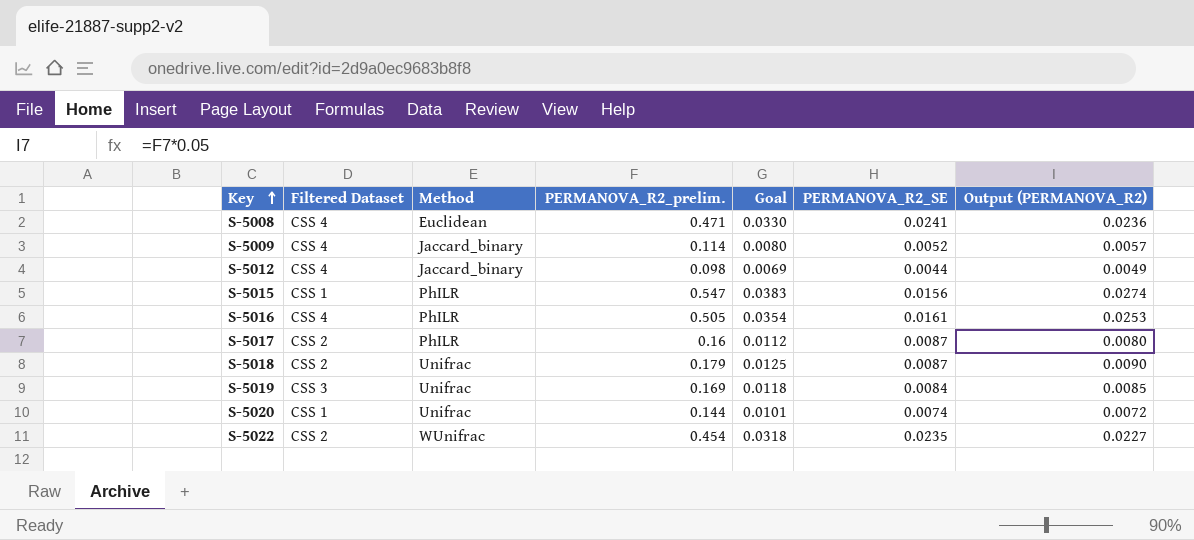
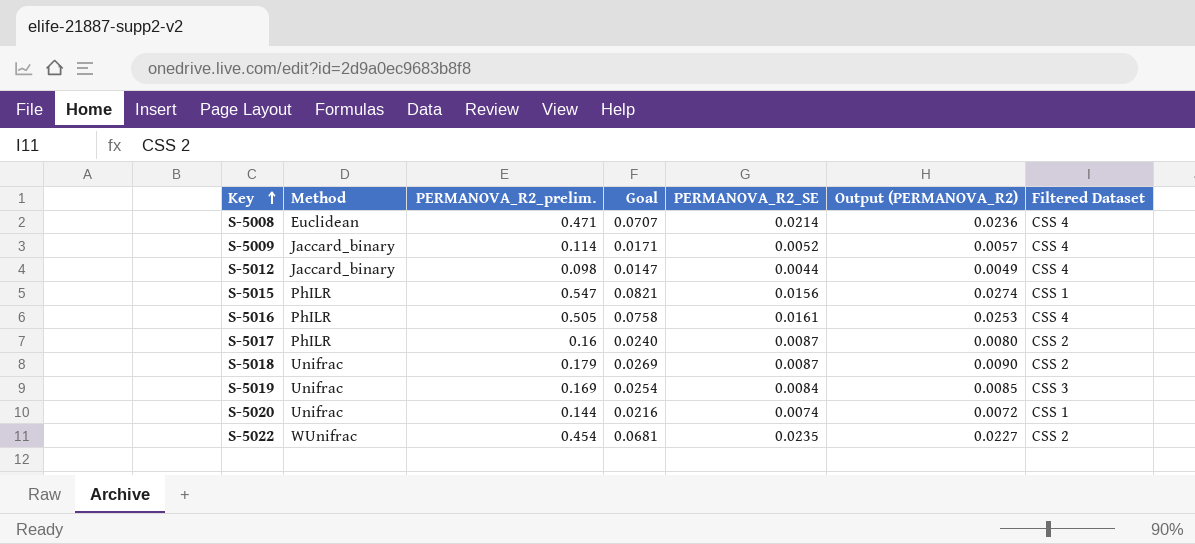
column Goal | formula: [PERMANOVA_R2_prelim.] * 0.07 -> [PERMANOVA_R2_prelim.] * 0.15
column Filtered Dataset | position: 2 -> 7
S-5008 | PERMANOVA_R2_SE: 0.0241 -> 0.0214

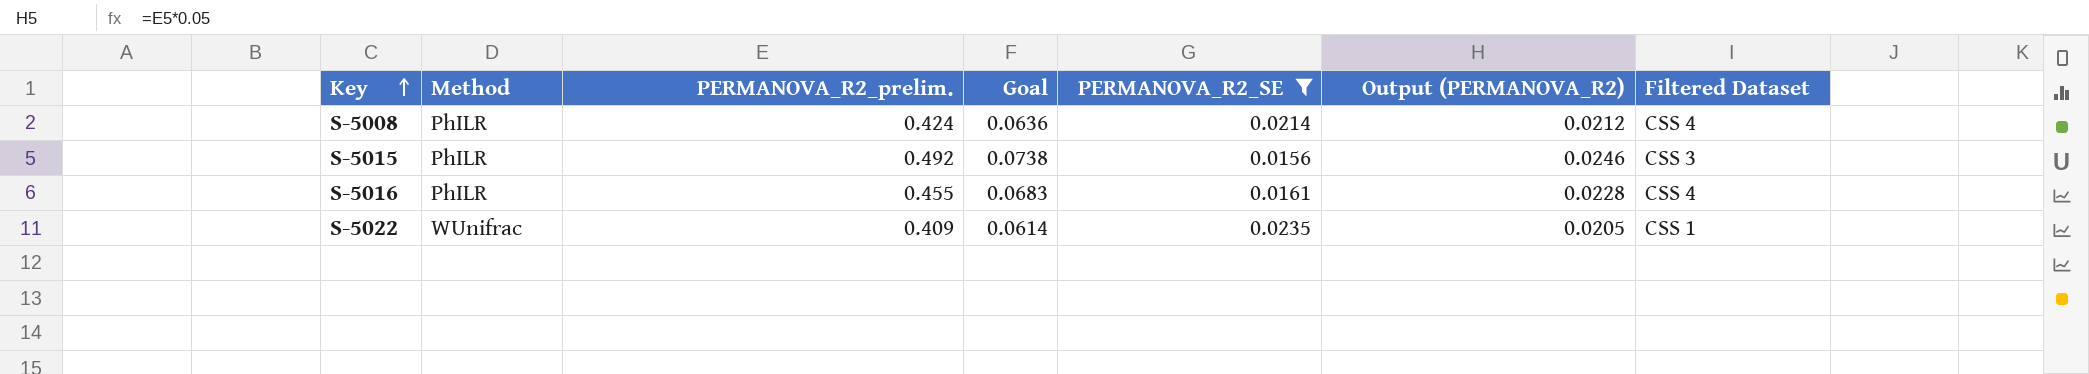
filter: none -> PERMANOVA_R2_SE >= 0.0156
S-5008 | Method: Euclidean -> PhILR
S-5008 | PERMANOVA_R2_prelim.: 0.471 -> 0.424
S-5008 | Goal: 0.0707 -> 0.0636
S-5008 | Output (PERMANOVA_R2): 0.0236 -> 0.0212
S-5015 | PERMANOVA_R2_prelim.: 0.547 -> 0.492
S-5015 | Goal: 0.0821 -> 0.0738
S-5015 | Output (PERMANOVA_R2): 0.0274 -> 0.0246
S-5015 | Filtered Dataset: CSS 1 -> CSS 3
S-5016 | PERMANOVA_R2_prelim.: 0.505 -> 0.455
S-5016 | Goal: 0.0758 -> 0.0683
S-5016 | Output (PERMANOVA_R2): 0.0253 -> 0.0228
S-5022 | PERMANOVA_R2_prelim.: 0.454 -> 0.409
S-5022 | Goal: 0.0681 -> 0.0614
S-5022 | Output (PERMANOVA_R2): 0.0227 -> 0.0205
S-5022 | Filtered Dataset: CSS 2 -> CSS 1

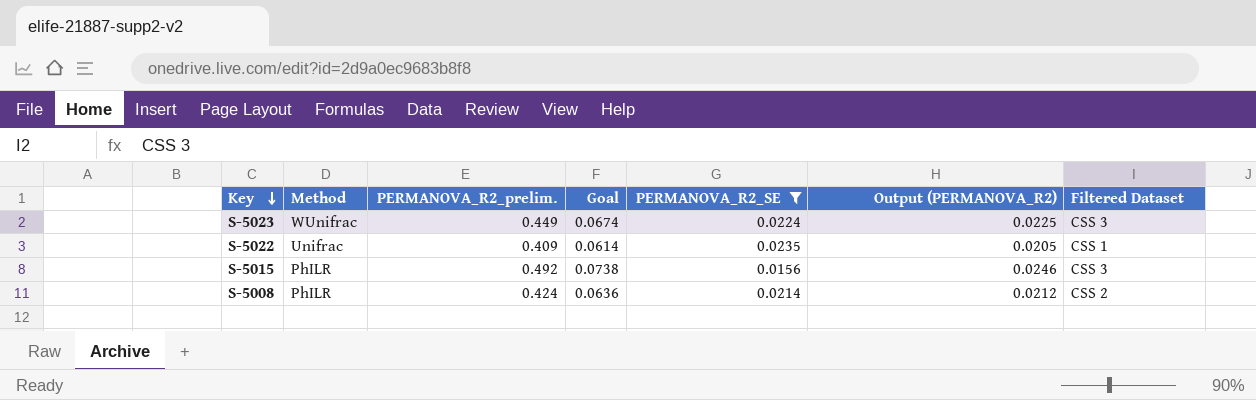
row order: Key ascending -> Key descending
row S-5016: PhILR | 0.455 | 0.0683 | 0.0161 | 0.0228 | CSS 4 -> none
row S-5023: none -> WUnifrac | 0.449 | 0.0674 | 0.0224 | 0.0225 | CSS 3
S-5022 | Method: WUnifrac -> Unifrac
S-5008 | Filtered Dataset: CSS 4 -> CSS 2

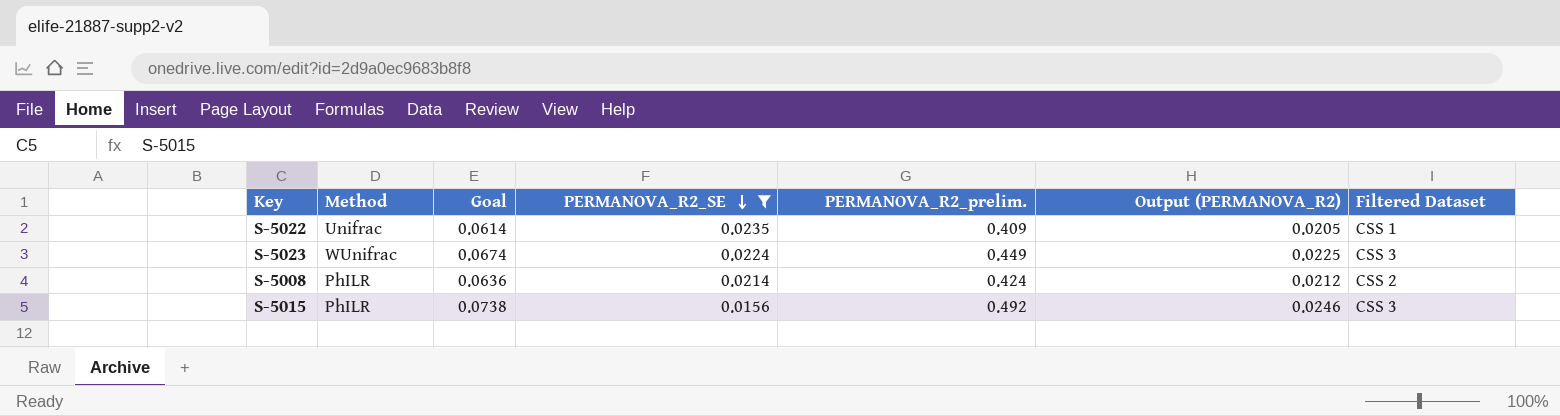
row order: Key descending -> PERMANOVA_R2_SE descending
column PERMANOVA_R2_prelim. | position: 3 -> 5

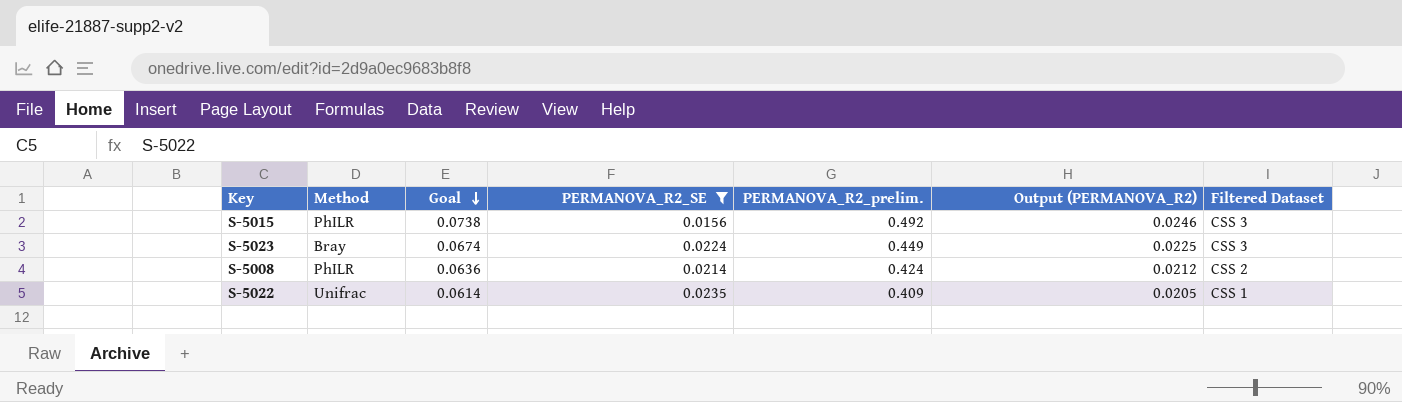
row order: PERMANOVA_R2_SE descending -> Goal descending
S-5023 | Method: WUnifrac -> Bray

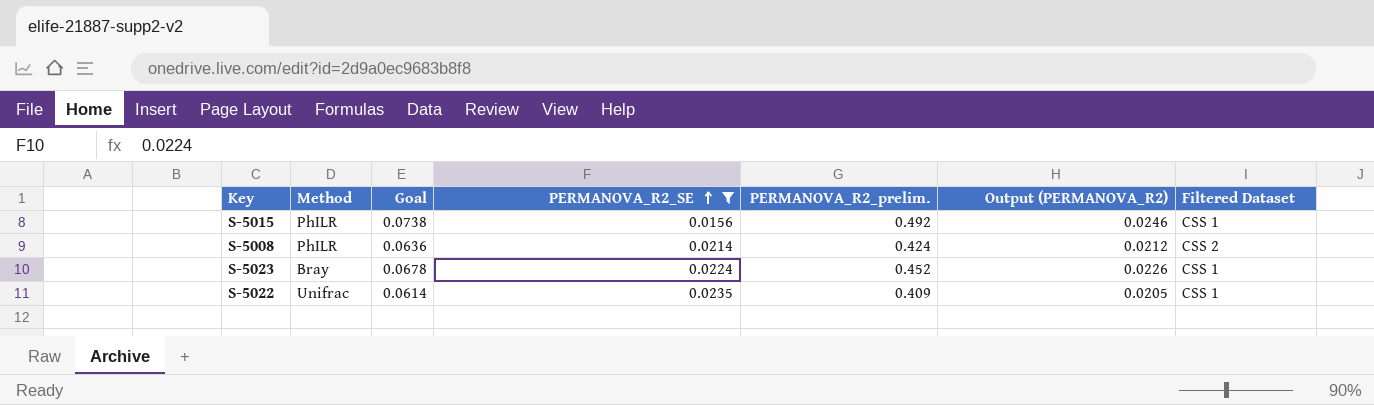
row order: Goal descending -> PERMANOVA_R2_SE ascending
S-5015 | Filtered Dataset: CSS 3 -> CSS 1
S-5023 | Goal: 0.0674 -> 0.0678
S-5023 | PERMANOVA_R2_prelim.: 0.449 -> 0.452
S-5023 | Output (PERMANOVA_R2): 0.0225 -> 0.0226
S-5023 | Filtered Dataset: CSS 3 -> CSS 1

